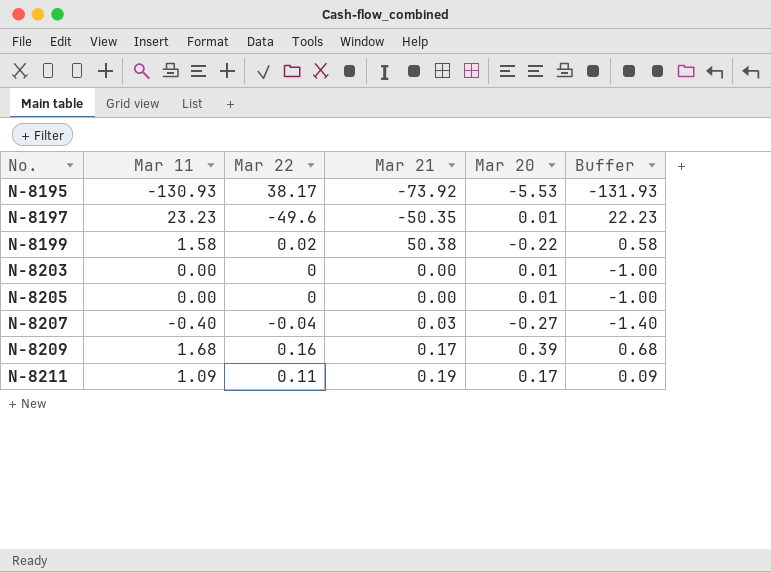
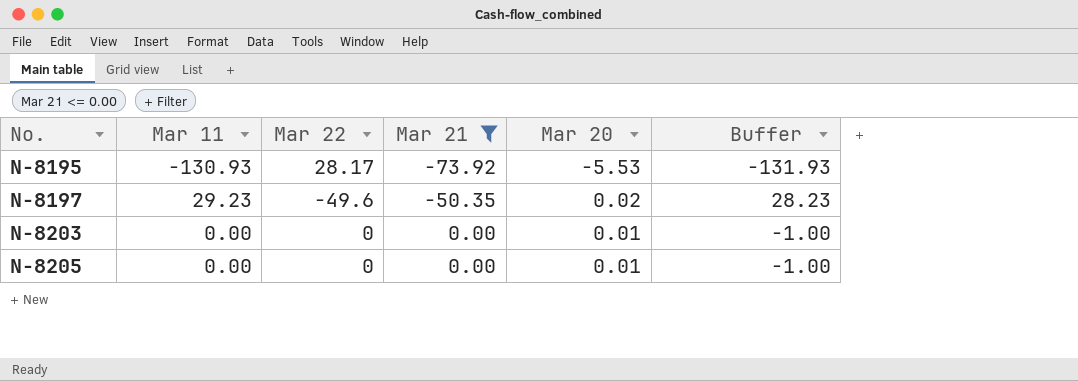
filter: none -> Mar 21 <= 0.00
N-8195 | Mar 22: 38.17 -> 28.17
N-8197 | Mar 11: 23.23 -> 29.23
N-8197 | Mar 20: 0.01 -> 0.02
N-8197 | Buffer: 22.23 -> 28.23

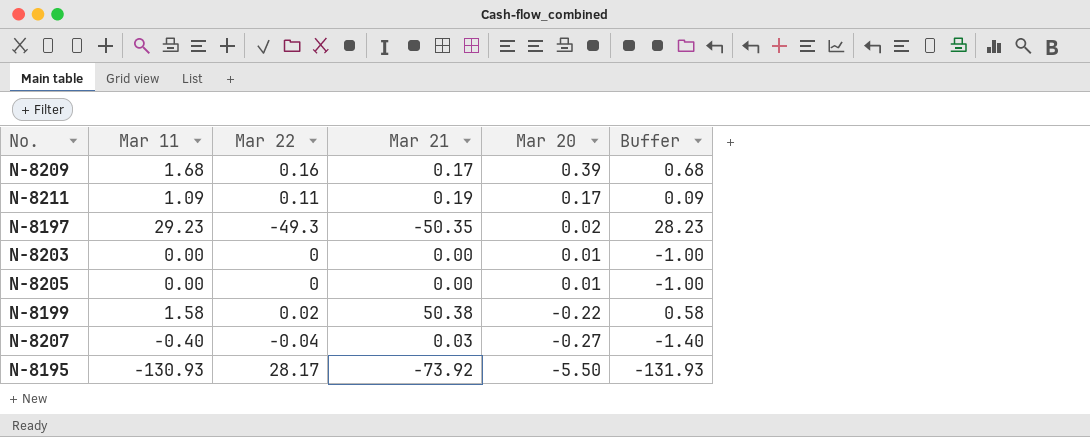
filter: Mar 21 <= 0.00 -> none
row order: No. ascending -> Mar 20 descending
N-8197 | Mar 22: -49.6 -> -49.3
N-8195 | Mar 20: -5.53 -> -5.50

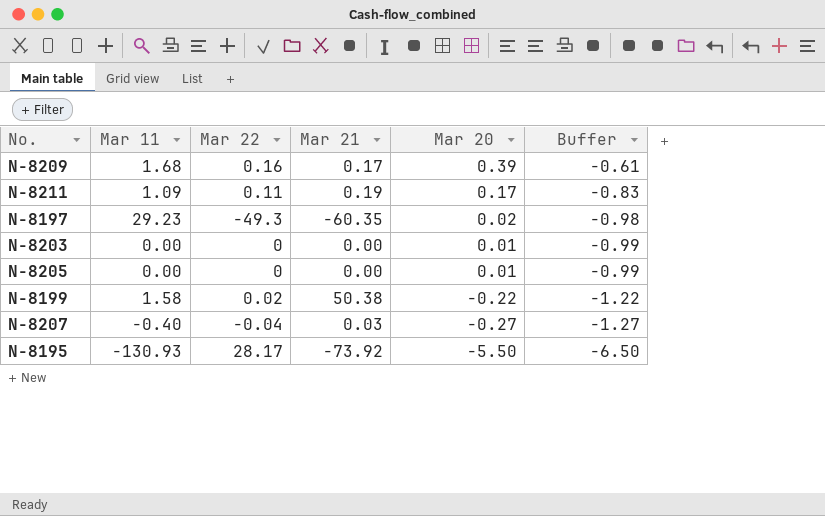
column Buffer | formula: [Mar 11] - 1 -> [Mar 20] - 1
N-8197 | Mar 21: -50.35 -> -60.35

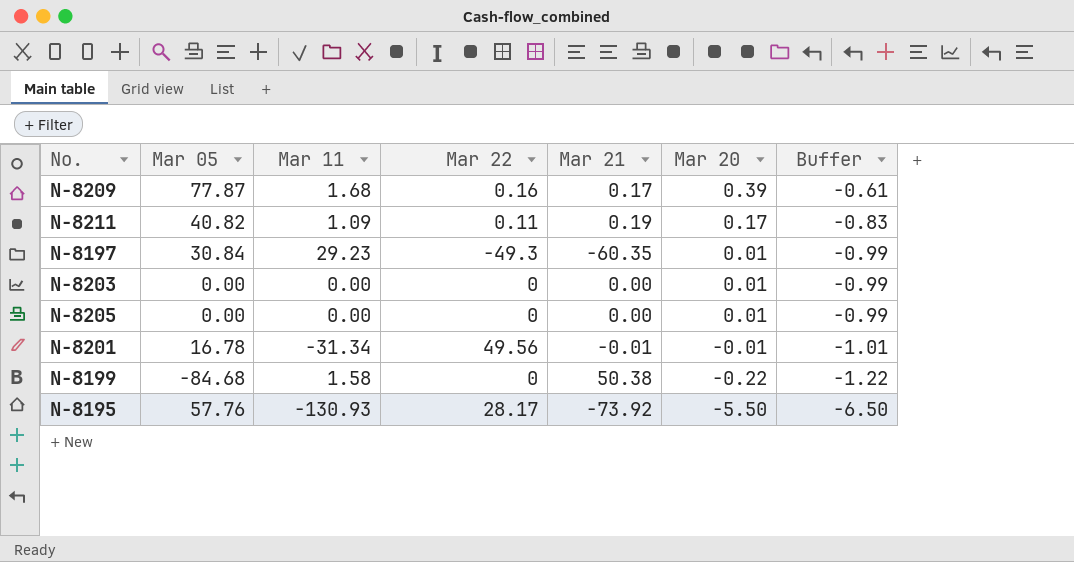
column Mar 05 | position: none -> 2
row N-8207: -0.40 | -0.04 | 0.03 | -0.27 | -1.27 -> none
N-8197 | Mar 20: 0.02 -> 0.01
N-8197 | Buffer: -0.98 -> -0.99
row N-8201: none -> 16.78 | -31.34 | 49.56 | -0.01 | -0.01 | -1.01
N-8199 | Mar 22: 0.02 -> 0

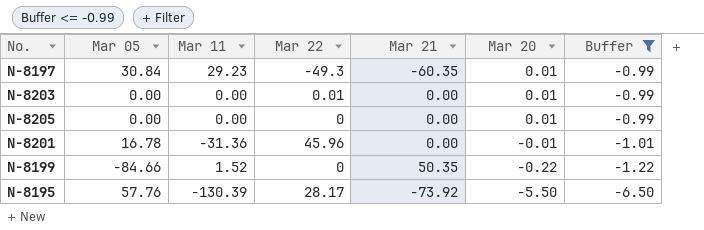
filter: none -> Buffer <= -0.99
N-8203 | Mar 22: 0 -> 0.01
N-8201 | Mar 11: -31.34 -> -31.36
N-8201 | Mar 22: 49.56 -> 45.96
N-8201 | Mar 21: -0.01 -> 0.00
N-8199 | Mar 05: -84.68 -> -84.66
N-8199 | Mar 11: 1.58 -> 1.52
N-8199 | Mar 21: 50.38 -> 50.35
N-8195 | Mar 11: -130.93 -> -130.39

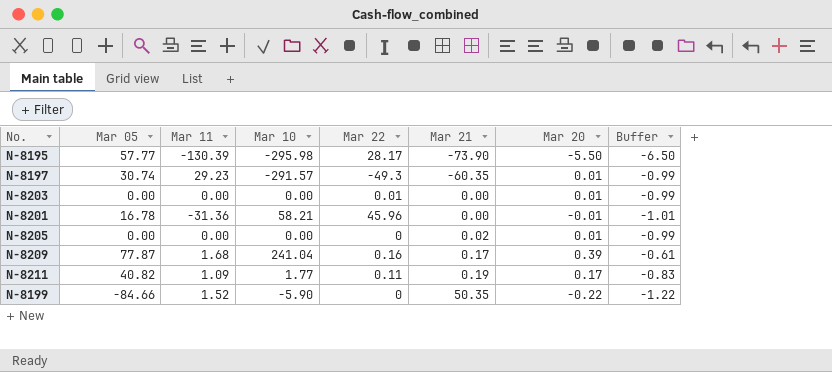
filter: Buffer <= -0.99 -> none
row order: Mar 20 descending -> Mar 21 ascending
column Mar 10 | position: none -> 4
N-8195 | Mar 05: 57.76 -> 57.77
N-8195 | Mar 21: -73.92 -> -73.90
N-8197 | Mar 05: 30.84 -> 30.74
N-8205 | Mar 21: 0.00 -> 0.02

